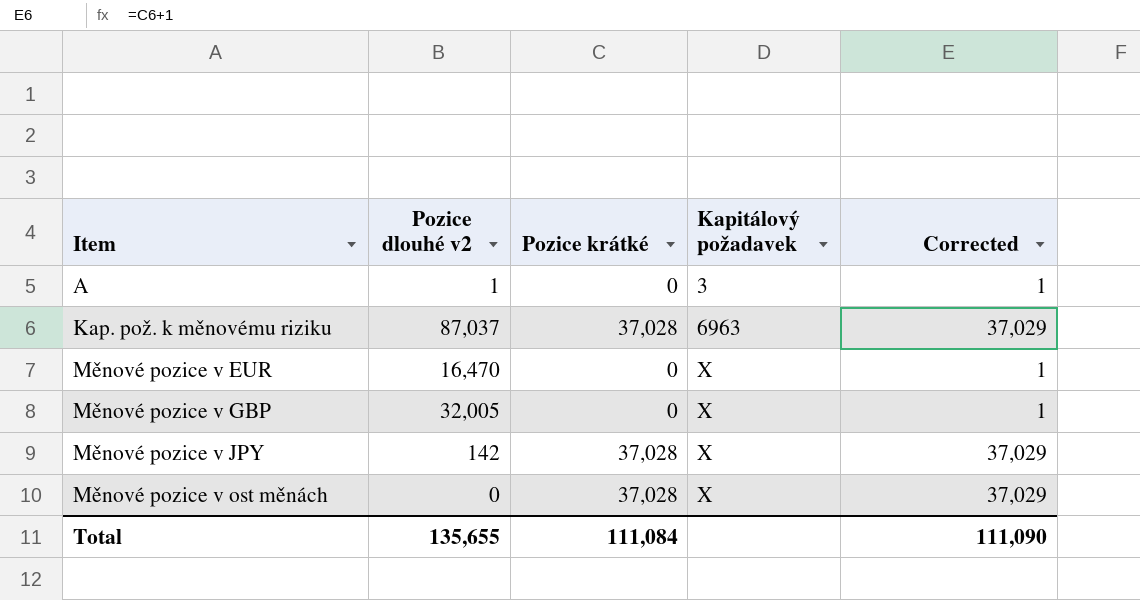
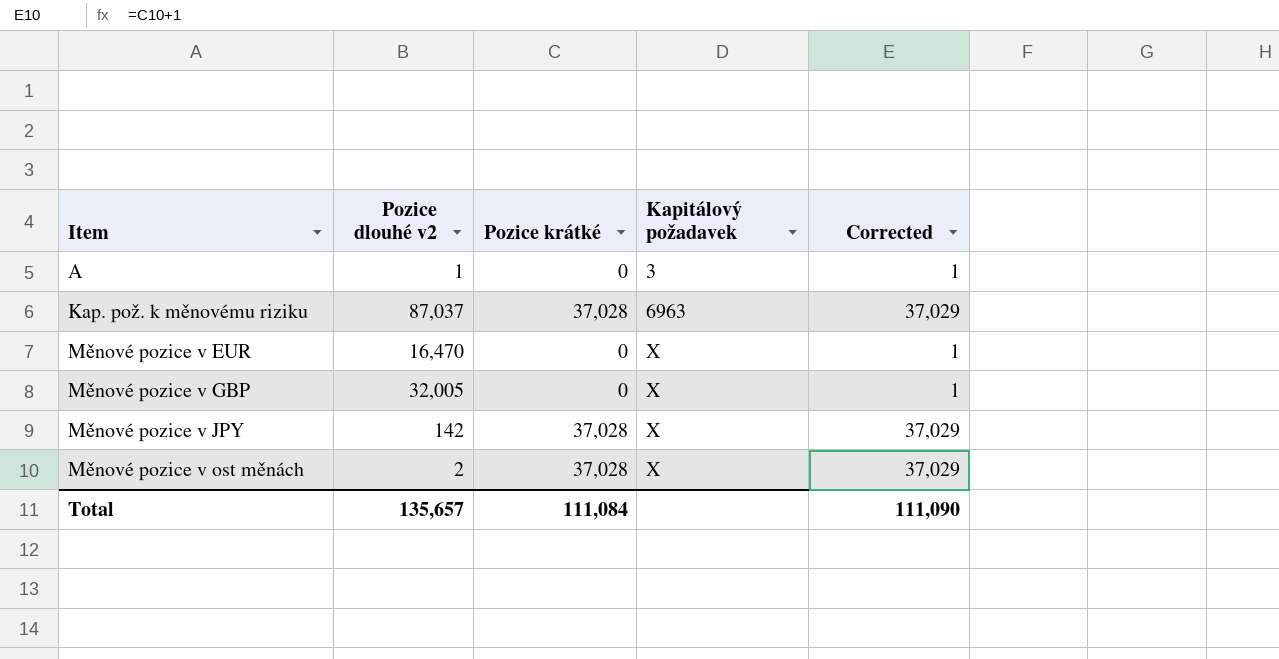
Měnové pozice v ost měnách | Pozice dlouhé v2: 0 -> 2
Total | Pozice dlouhé v2: 135,655 -> 135,657

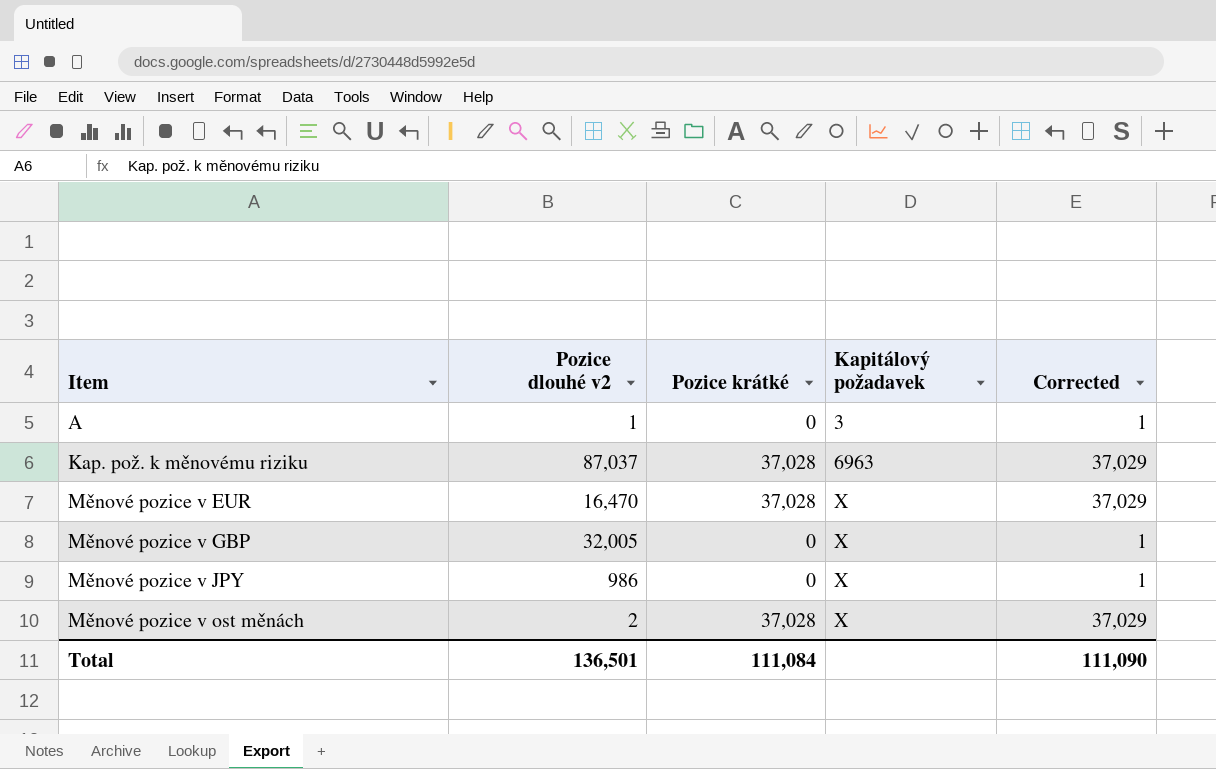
Měnové pozice v EUR | Pozice krátké: 0 -> 37,028
Měnové pozice v EUR | Corrected: 1 -> 37,029
Měnové pozice v JPY | Pozice dlouhé v2: 142 -> 986
Měnové pozice v JPY | Pozice krátké: 37,028 -> 0
Měnové pozice v JPY | Corrected: 37,029 -> 1
Total | Pozice dlouhé v2: 135,657 -> 136,501

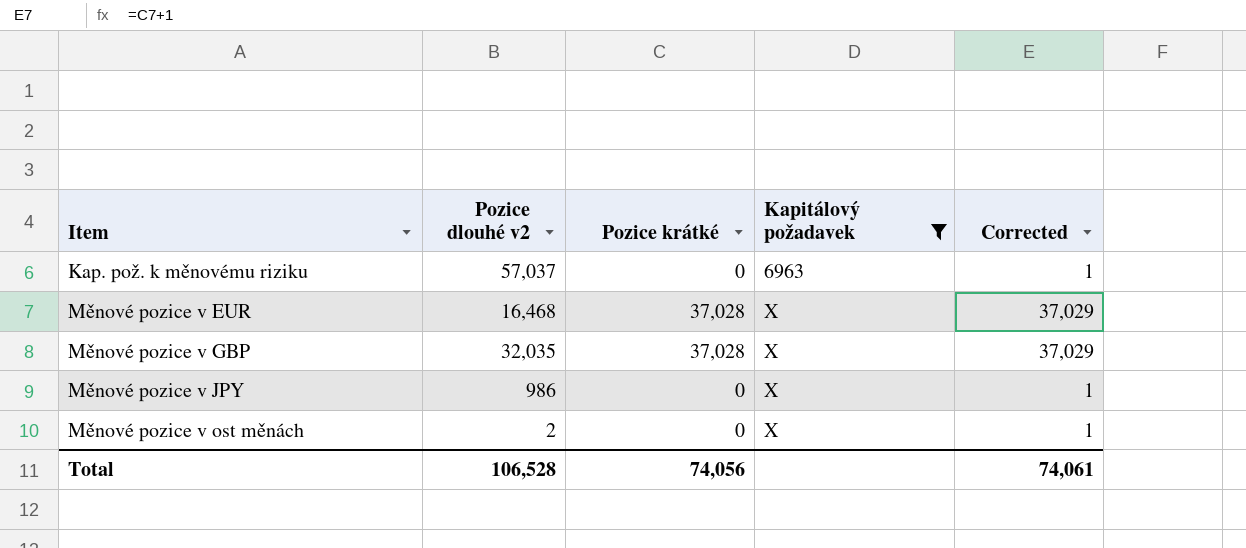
filter: none -> Kapitálový požadavek != 3
Kap. pož. k měnovému riziku | Pozice dlouhé v2: 87,037 -> 57,037
Kap. pož. k měnovému riziku | Pozice krátké: 37,028 -> 0
Kap. pož. k měnovému riziku | Corrected: 37,029 -> 1
Měnové pozice v EUR | Pozice dlouhé v2: 16,470 -> 16,468
Měnové pozice v GBP | Pozice dlouhé v2: 32,005 -> 32,035
Měnové pozice v GBP | Pozice krátké: 0 -> 37,028
Měnové pozice v GBP | Corrected: 1 -> 37,029
Měnové pozice v ost měnách | Pozice krátké: 37,028 -> 0
Měnové pozice v ost měnách | Corrected: 37,029 -> 1
Total | Pozice dlouhé v2: 136,501 -> 106,528
Total | Pozice krátké: 111,084 -> 74,056
Total | Corrected: 111,090 -> 74,061

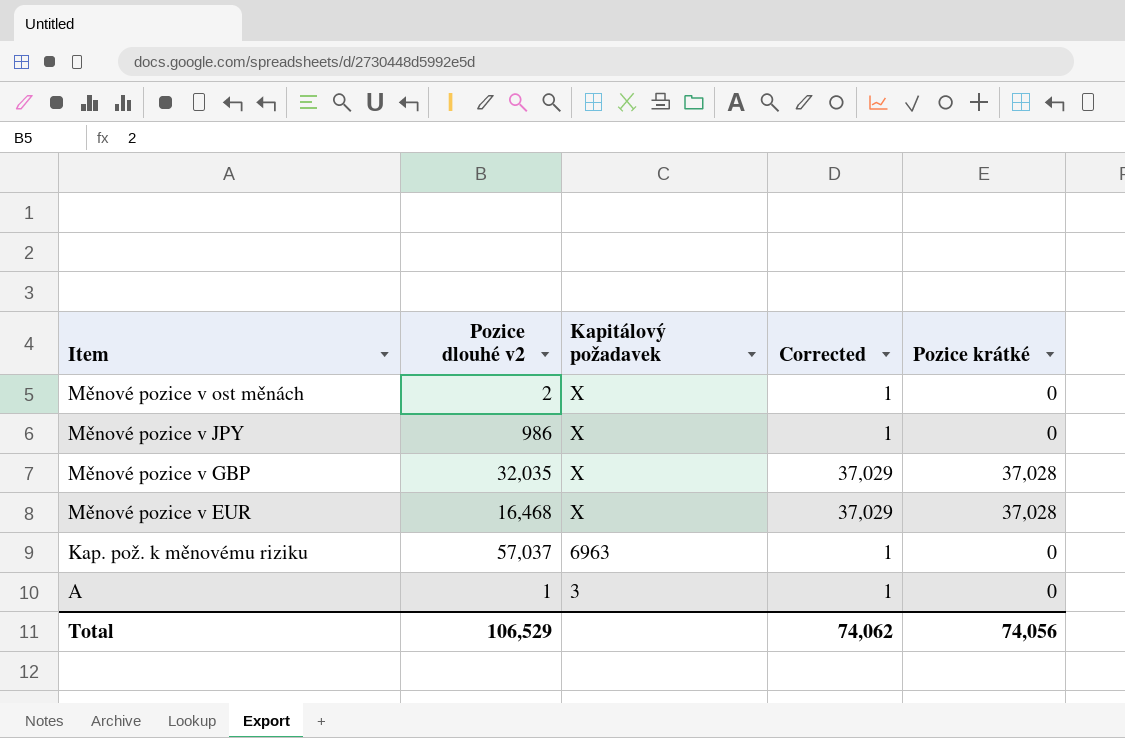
filter: Kapitálový požadavek != 3 -> none
row order: Item ascending -> Item descending
column Pozice krátké | position: 3 -> 5
Total | Pozice dlouhé v2: 106,528 -> 106,529
Total | Corrected: 74,061 -> 74,062

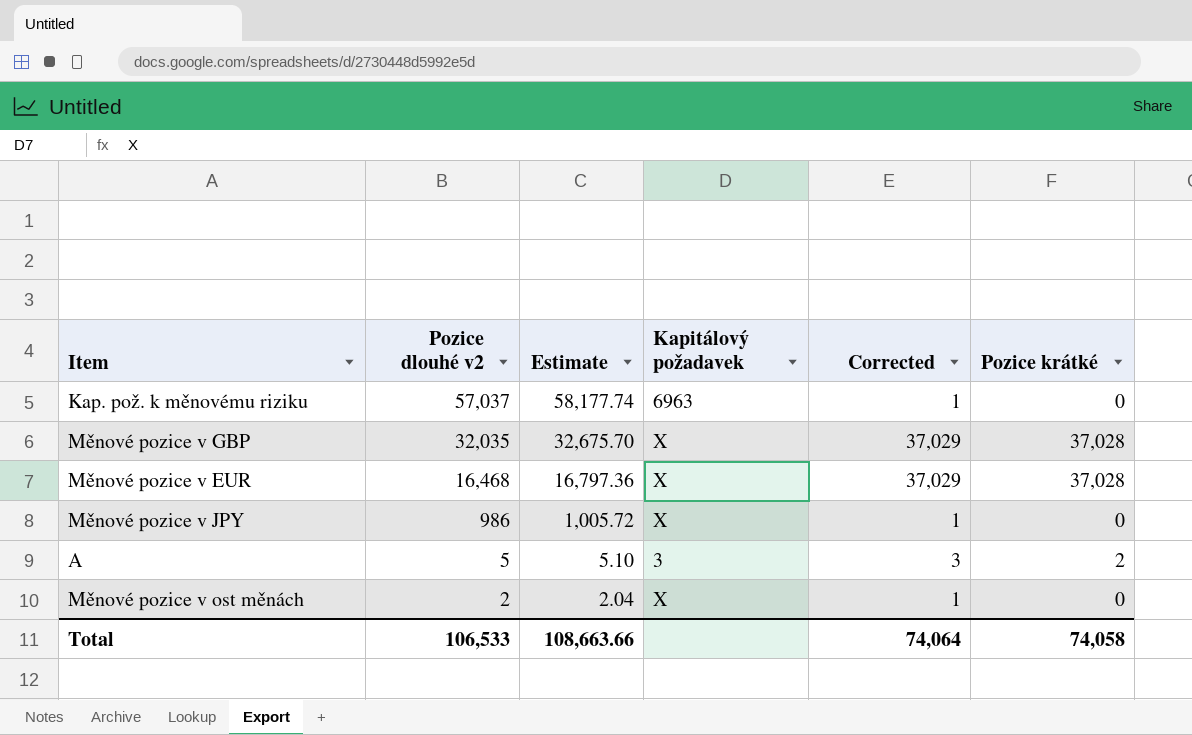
row order: Item descending -> Pozice dlouhé v2 descending
column Estimate | formula: none -> [Pozice dlouhé v2] * 1.02
A | Pozice dlouhé v2: 1 -> 5
A | Corrected: 1 -> 3
A | Pozice krátké: 0 -> 2
Total | Pozice dlouhé v2: 106,529 -> 106,533
Total | Corrected: 74,062 -> 74,064
Total | Pozice krátké: 74,056 -> 74,058

